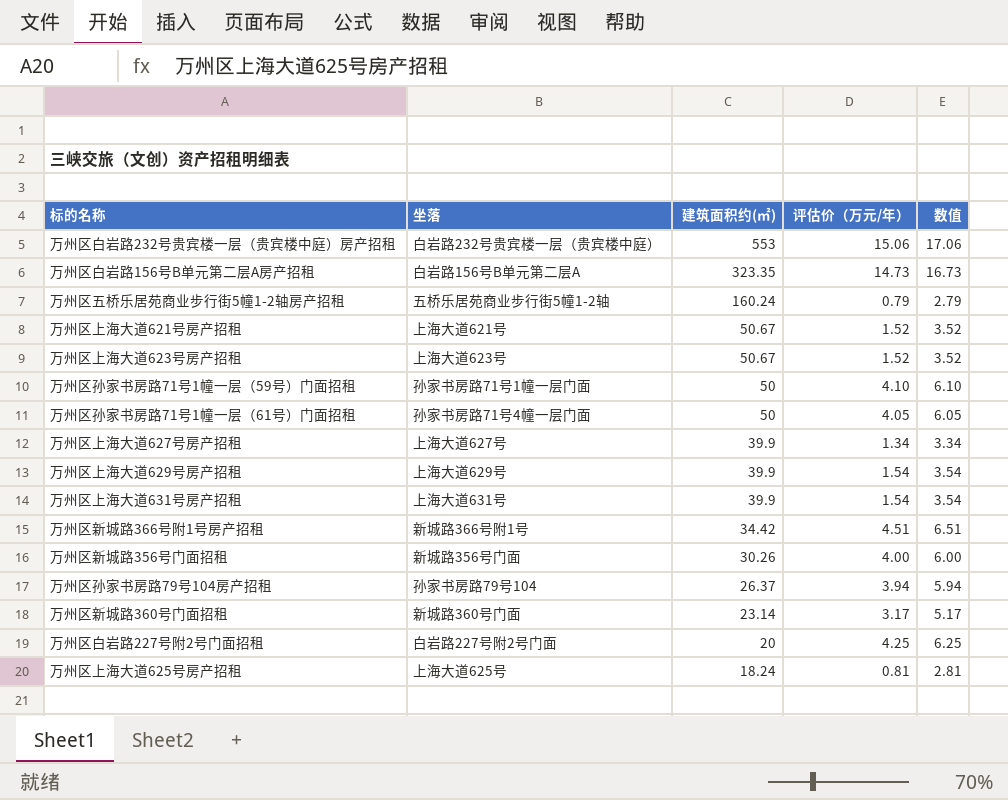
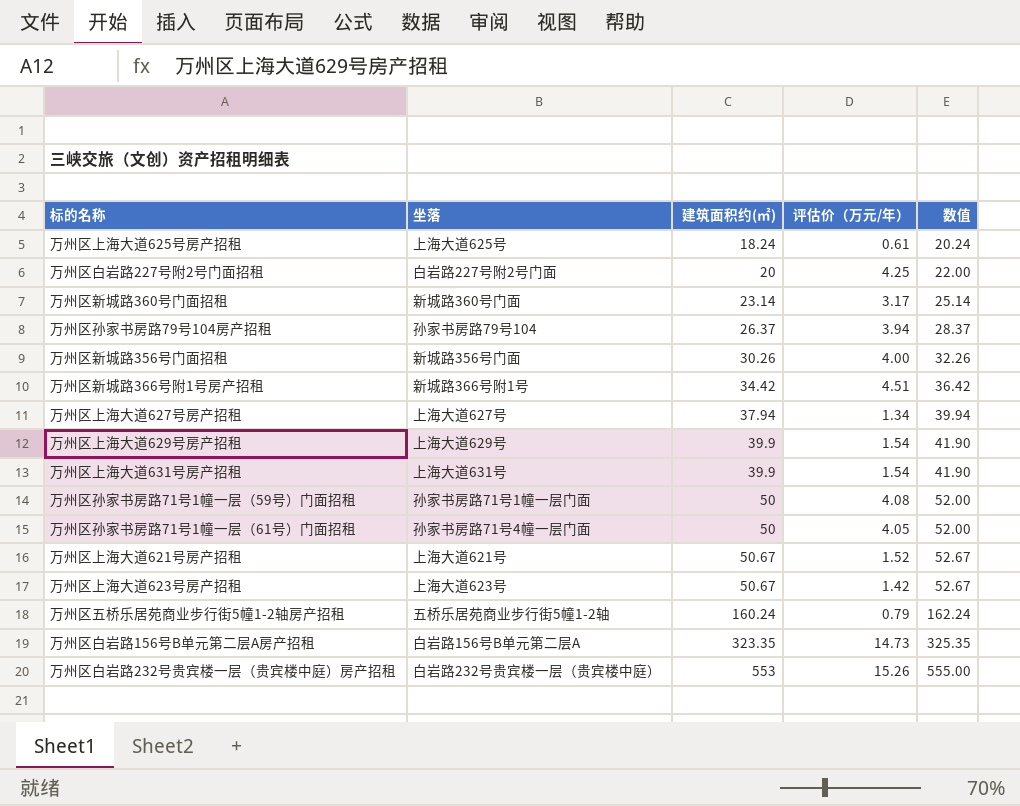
row order: 建筑面积约(㎡) descending -> 建筑面积约(㎡) ascending
column 数值 | formula: [评估价（万元/年）] + 2 -> [建筑面积约(㎡)] + 2
万州区上海大道625号房产招租 | 评估价（万元/年）: 0.81 -> 0.61
万州区上海大道627号房产招租 | 建筑面积约(㎡): 39.9 -> 37.94
万州区孙家书房路71号1幢一层（59号）门面招租 | 评估价（万元/年）: 4.10 -> 4.08
万州区上海大道623号房产招租 | 评估价（万元/年）: 1.52 -> 1.42
万州区白岩路232号贵宾楼一层（贵宾楼中庭）房产招租 | 评估价（万元/年）: 15.06 -> 15.26

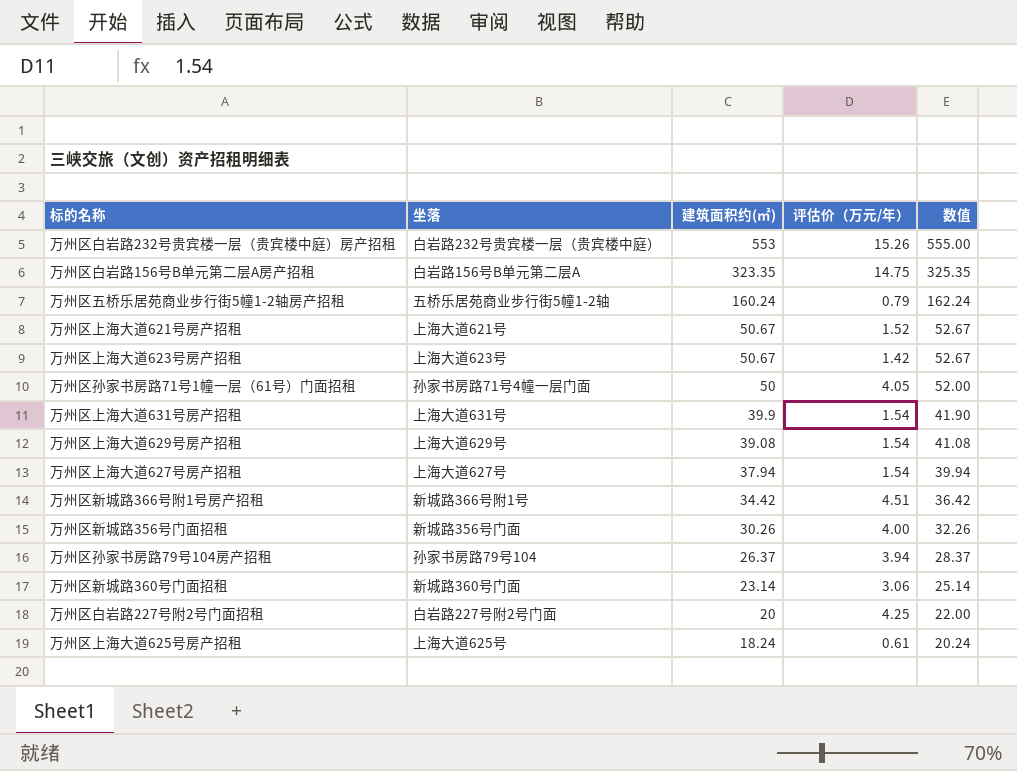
row order: 建筑面积约(㎡) ascending -> 建筑面积约(㎡) descending
row 万州区孙家书房路71号1幢一层（59号）门面招租: 孙家书房路71号1幢一层门面 | 50 | 4.08 | 52.00 -> none
万州区白岩路156号B单元第二层A房产招租 | 评估价（万元/年）: 14.73 -> 14.75
万州区上海大道629号房产招租 | 建筑面积约(㎡): 39.9 -> 39.08
万州区上海大道629号房产招租 | 数值: 41.90 -> 41.08
万州区上海大道627号房产招租 | 评估价（万元/年）: 1.34 -> 1.54
万州区新城路360号门面招租 | 评估价（万元/年）: 3.17 -> 3.06

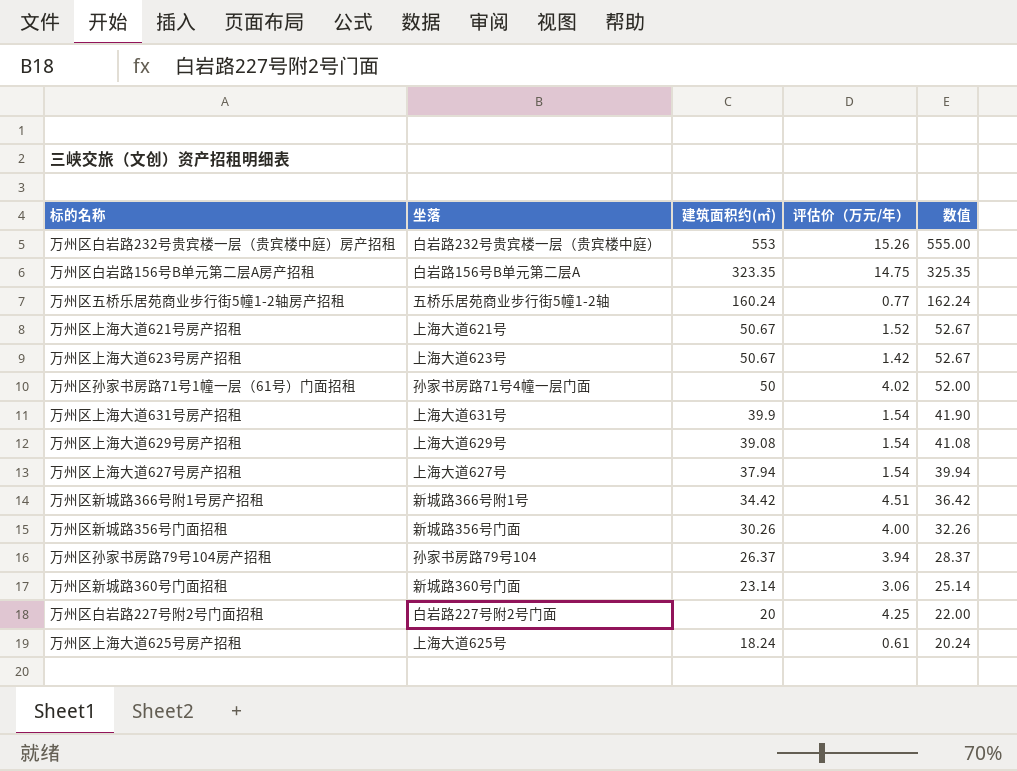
万州区五桥乐居苑商业步行街5幢1-2轴房产招租 | 评估价（万元/年）: 0.79 -> 0.77
万州区孙家书房路71号1幢一层（61号）门面招租 | 评估价（万元/年）: 4.05 -> 4.02

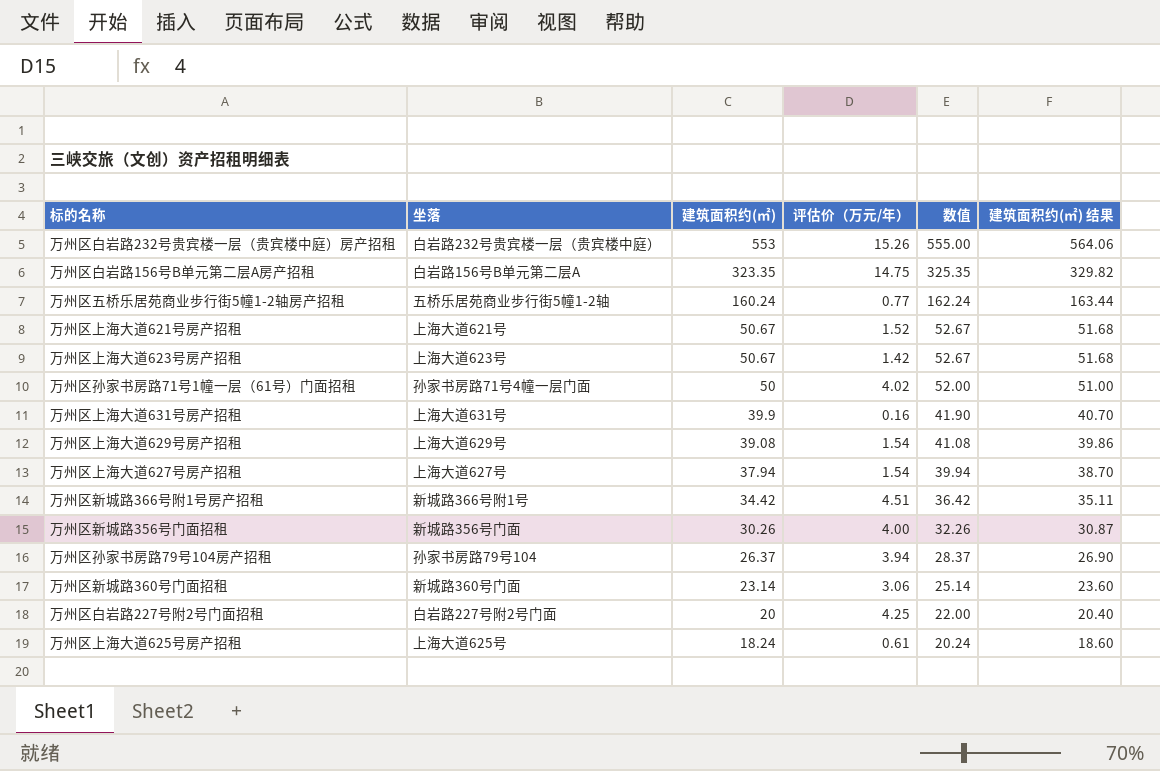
column 建筑面积约(㎡) 结果 | formula: none -> [建筑面积约(㎡)] * 1.02
万州区上海大道631号房产招租 | 评估价（万元/年）: 1.54 -> 0.16

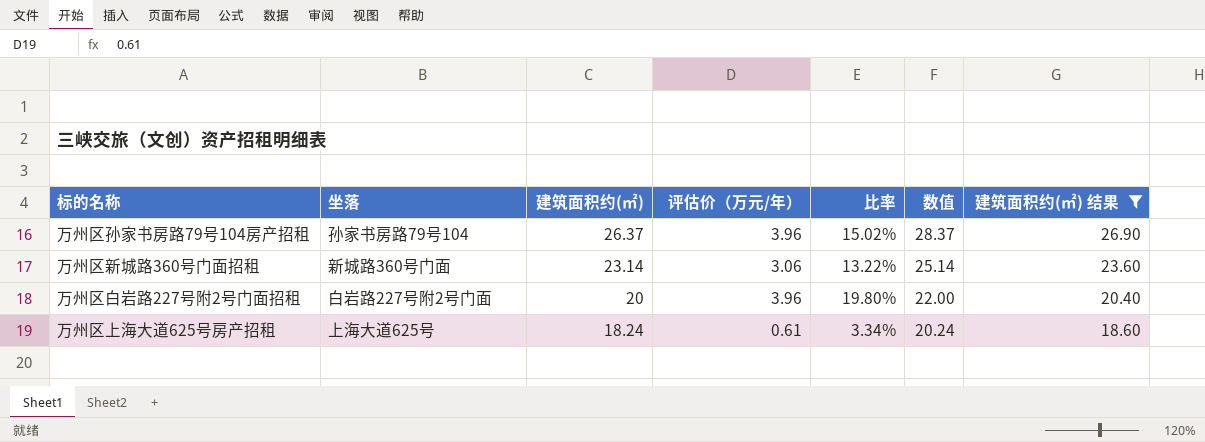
filter: none -> 建筑面积约(㎡) 结果 <= 26.90
column 比率 | formula: none -> [评估价（万元/年）] / [建筑面积约(㎡)]
万州区孙家书房路79号104房产招租 | 评估价（万元/年）: 3.94 -> 3.96
万州区白岩路227号附2号门面招租 | 评估价（万元/年）: 4.25 -> 3.96

